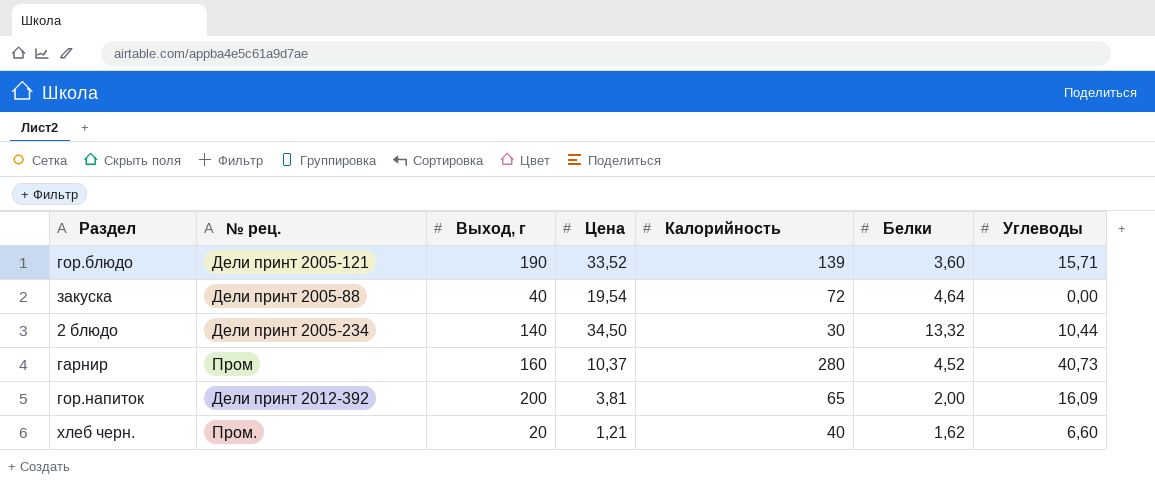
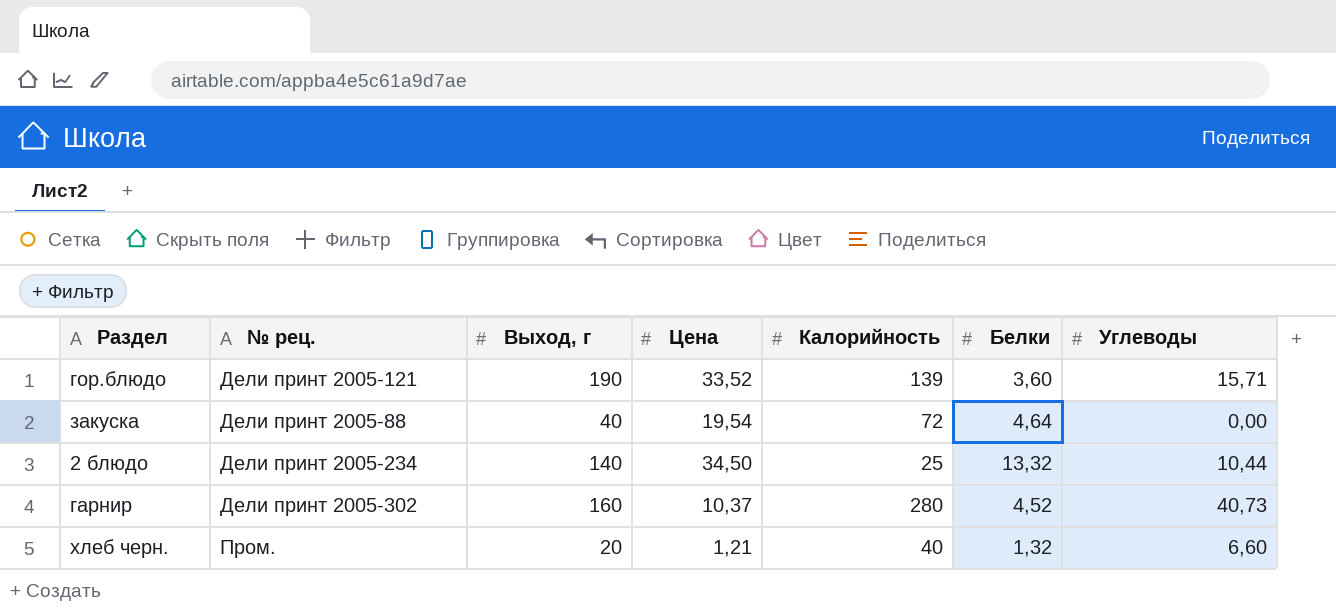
row гор.напиток: Дели принт 2012-392 | 200 | 3,81 | 65 | 2,00 | 16,09 -> none
2 блюдо | Калорийность: 30 -> 25
гарнир | № рец.: Пром -> Дели принт 2005-302
хлеб черн. | Белки: 1,62 -> 1,32

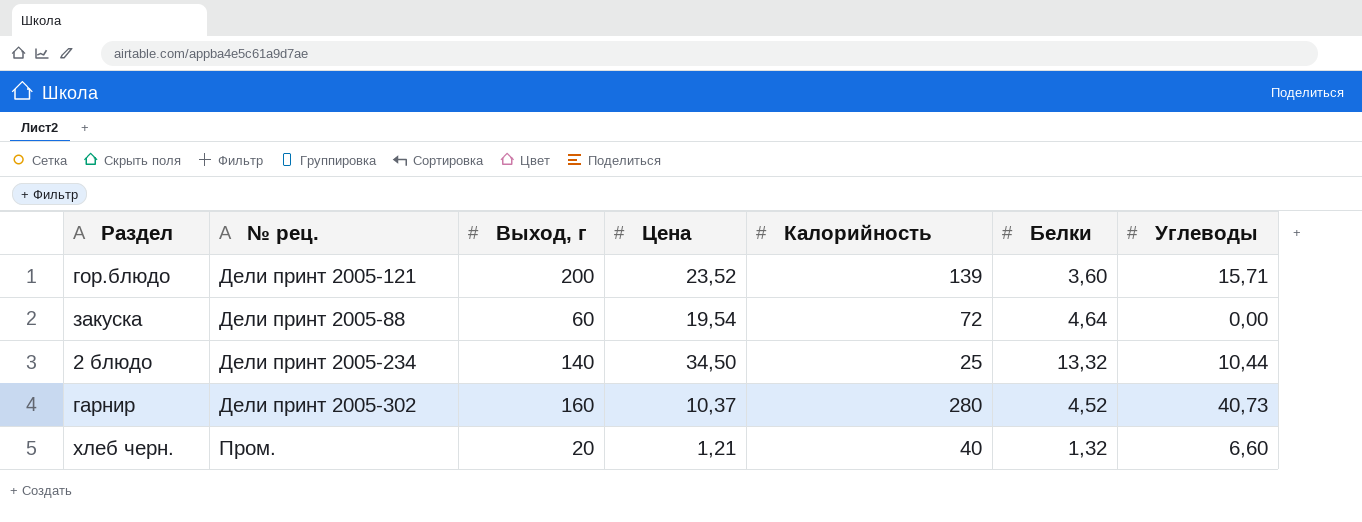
гор.блюдо | Выход, г: 190 -> 200
гор.блюдо | Цена: 33,52 -> 23,52
закуска | Выход, г: 40 -> 60

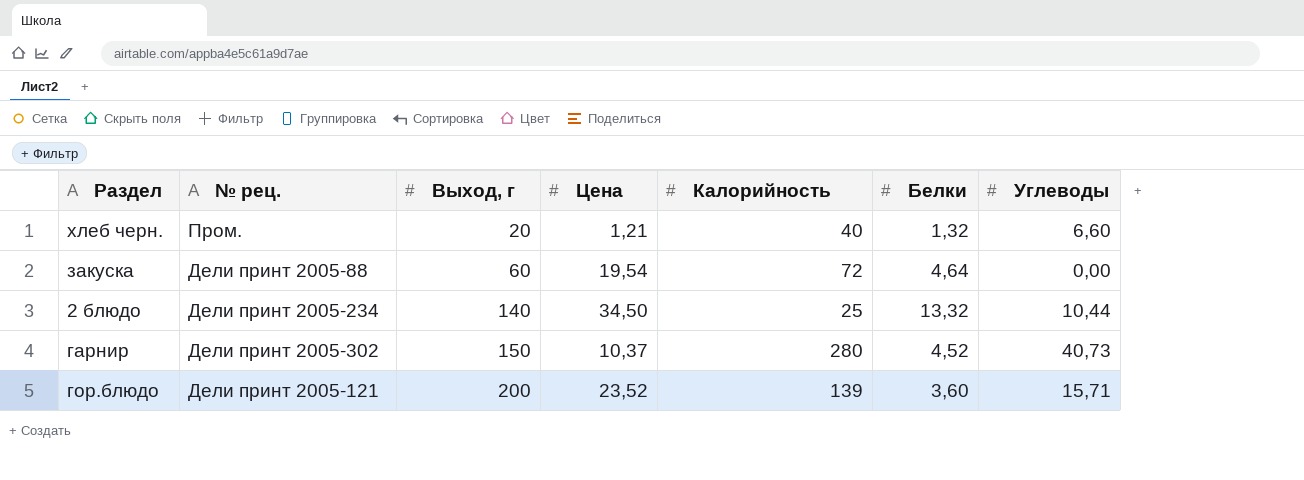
row order: none -> Выход, г ascending
гарнир | Выход, г: 160 -> 150

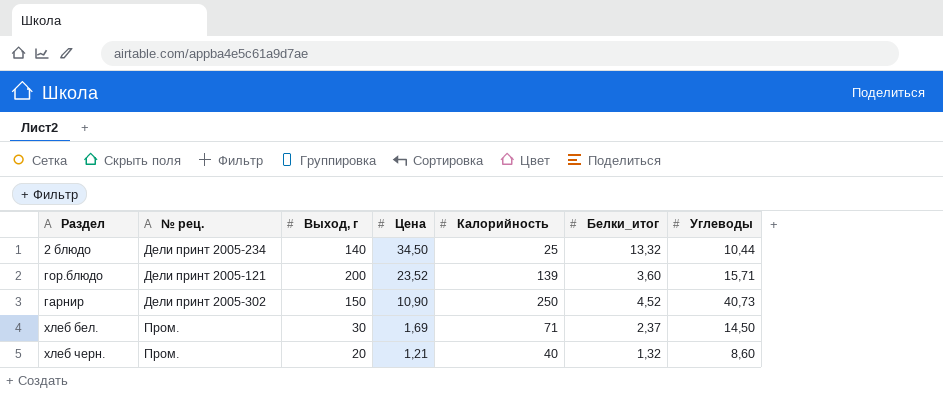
row order: Выход, г ascending -> Цена descending
column name: Белки -> Белки_итог
row закуска: Дели принт 2005-88 | 60 | 19,54 | 72 | 4,64 | 0,00 -> none
гарнир | Цена: 10,37 -> 10,90
гарнир | Калорийность: 280 -> 250
row хлеб бел.: none -> Пром. | 30 | 1,69 | 71 | 2,37 | 14,50
хлеб черн. | Углеводы: 6,60 -> 8,60

